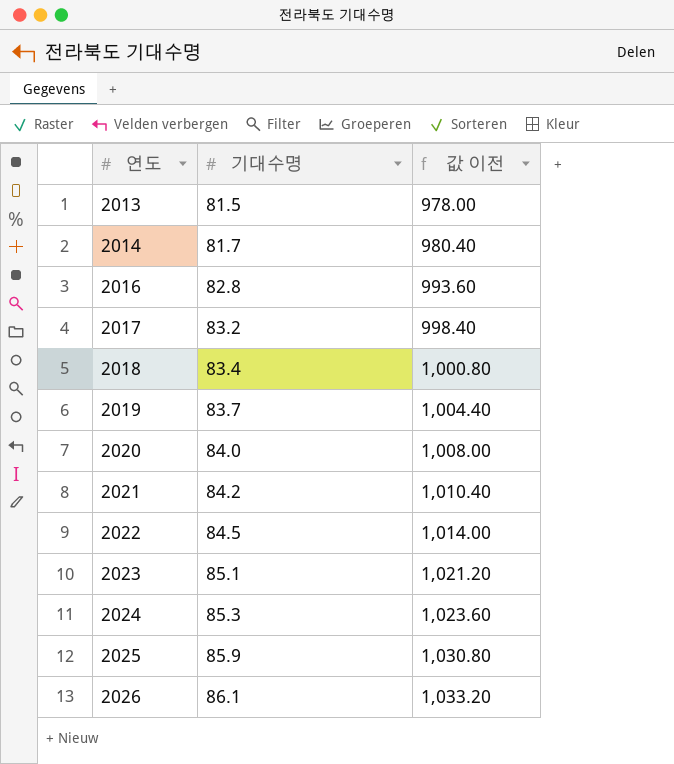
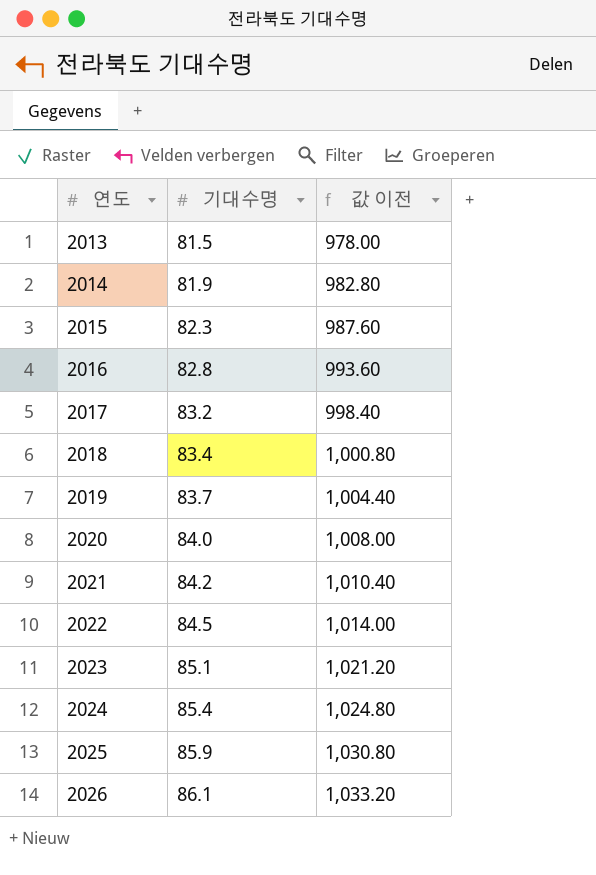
2014 | 기대수명: 81.7 -> 81.9
2014 | 값 이전: 980.40 -> 982.80
row 2015: none -> 82.3 | 987.60
2024 | 기대수명: 85.3 -> 85.4
2024 | 값 이전: 1,023.60 -> 1,024.80

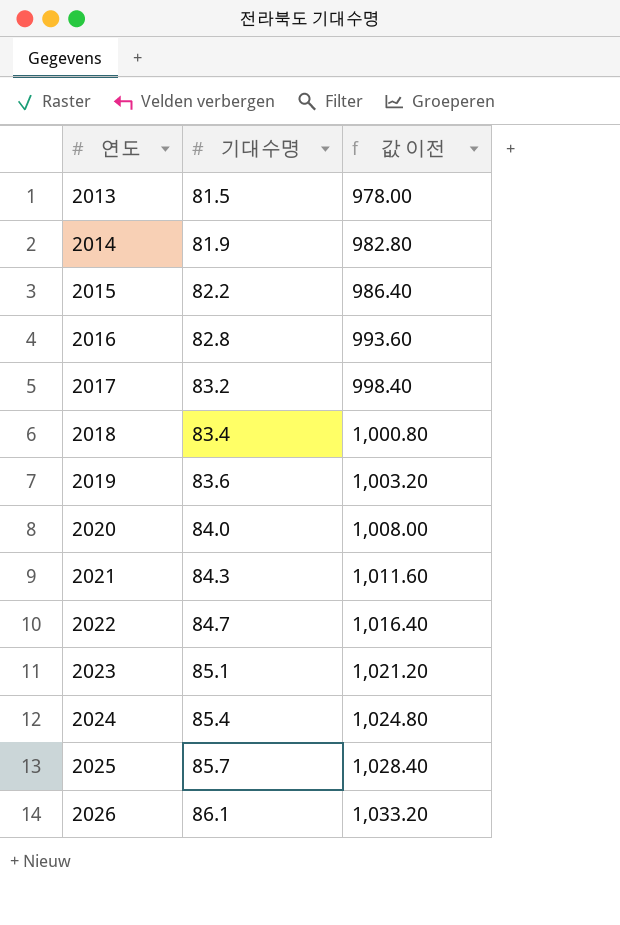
2015 | 기대수명: 82.3 -> 82.2
2015 | 값 이전: 987.60 -> 986.40
2019 | 기대수명: 83.7 -> 83.6
2019 | 값 이전: 1,004.40 -> 1,003.20
2021 | 기대수명: 84.2 -> 84.3
2021 | 값 이전: 1,010.40 -> 1,011.60
2022 | 기대수명: 84.5 -> 84.7
2022 | 값 이전: 1,014.00 -> 1,016.40
2025 | 기대수명: 85.9 -> 85.7
2025 | 값 이전: 1,030.80 -> 1,028.40

